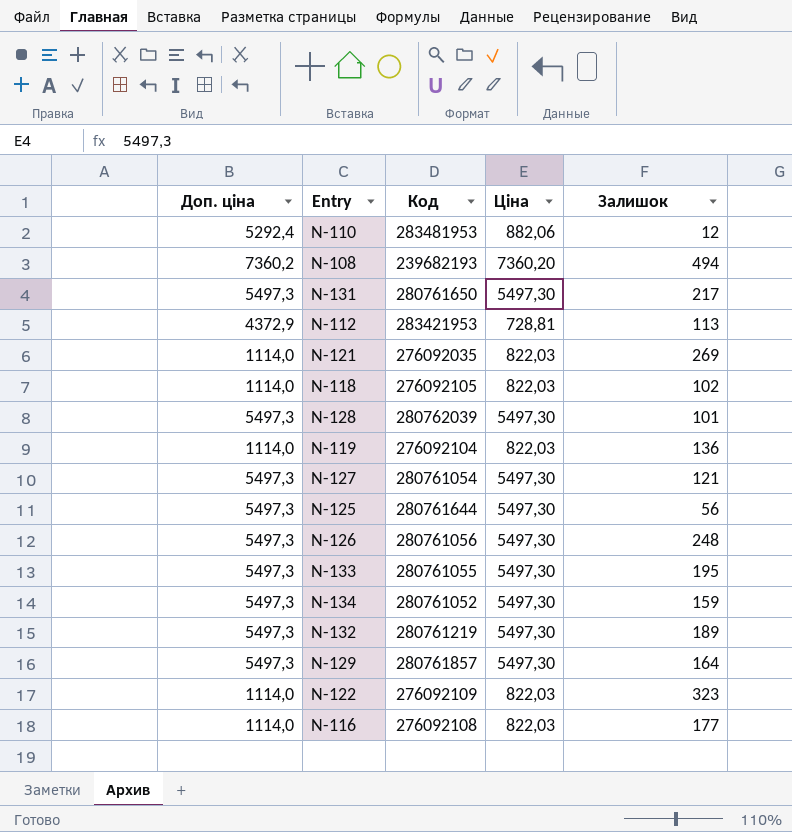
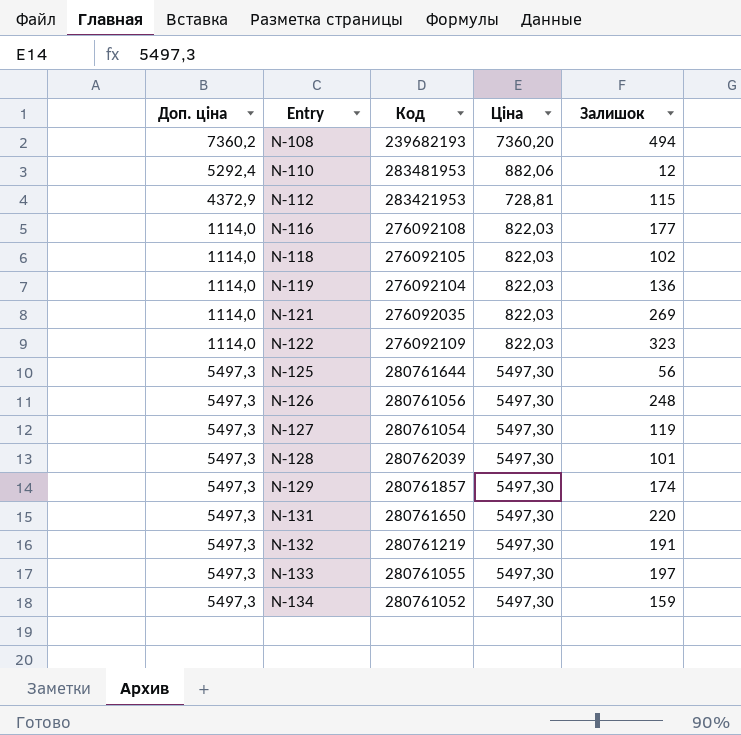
row order: none -> Entry ascending
N-112 | Залишок: 113 -> 115
N-127 | Залишок: 121 -> 119
N-129 | Залишок: 164 -> 174
N-131 | Залишок: 217 -> 220
N-132 | Залишок: 189 -> 191
N-133 | Залишок: 195 -> 197

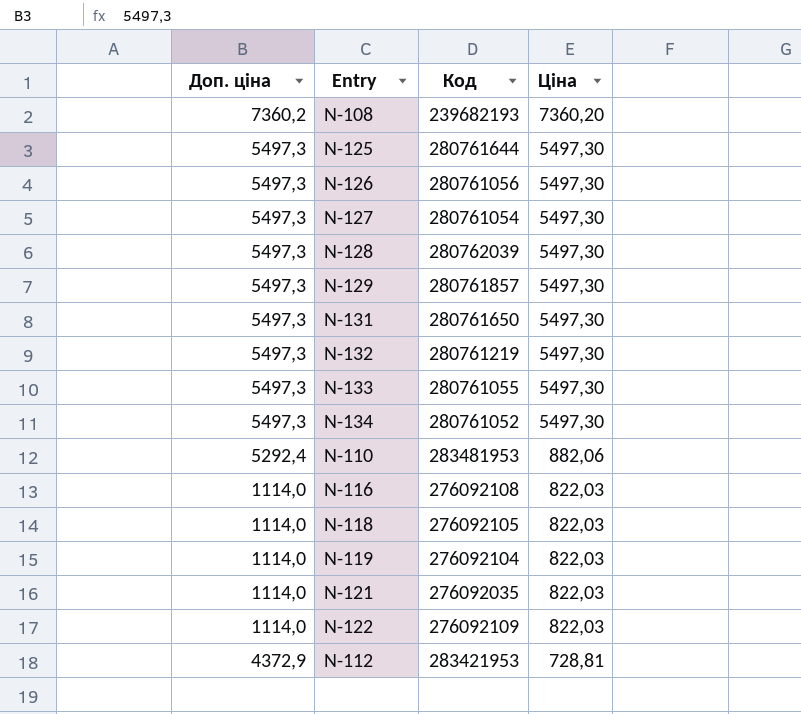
row order: Entry ascending -> Ціна descending
column Залишок | position: 5 -> none

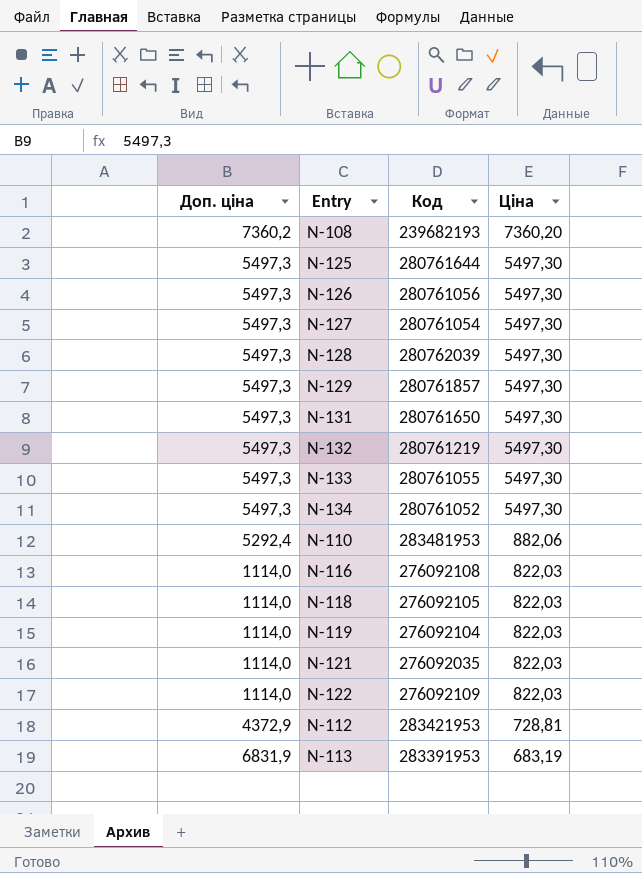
row N-113: none -> 6831,9 | 283391953 | 683,19

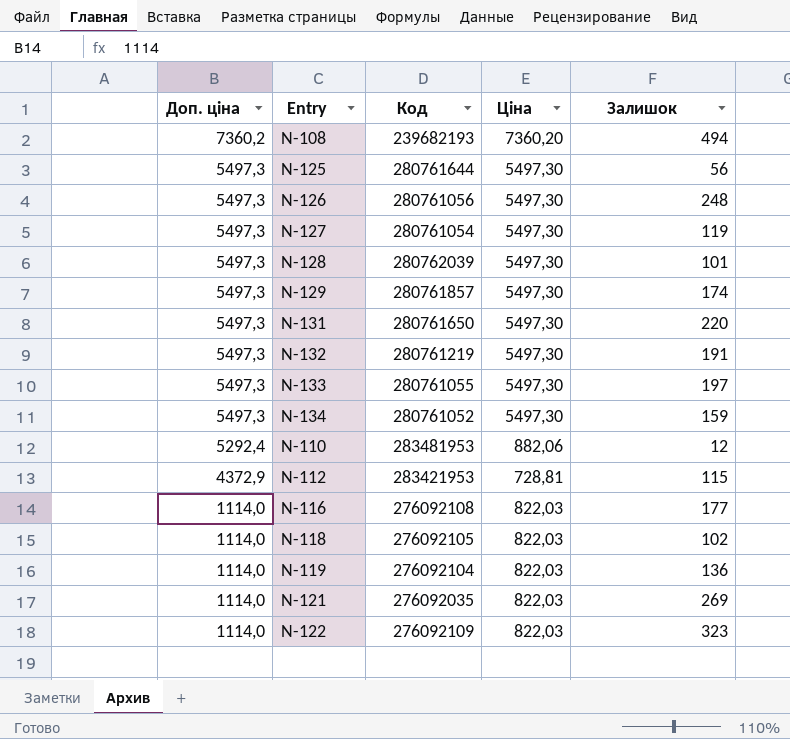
row order: Ціна descending -> Доп. ціна descending
column Залишок | position: none -> 5
row N-113: 6831,9 | 283391953 | 683,19 -> none

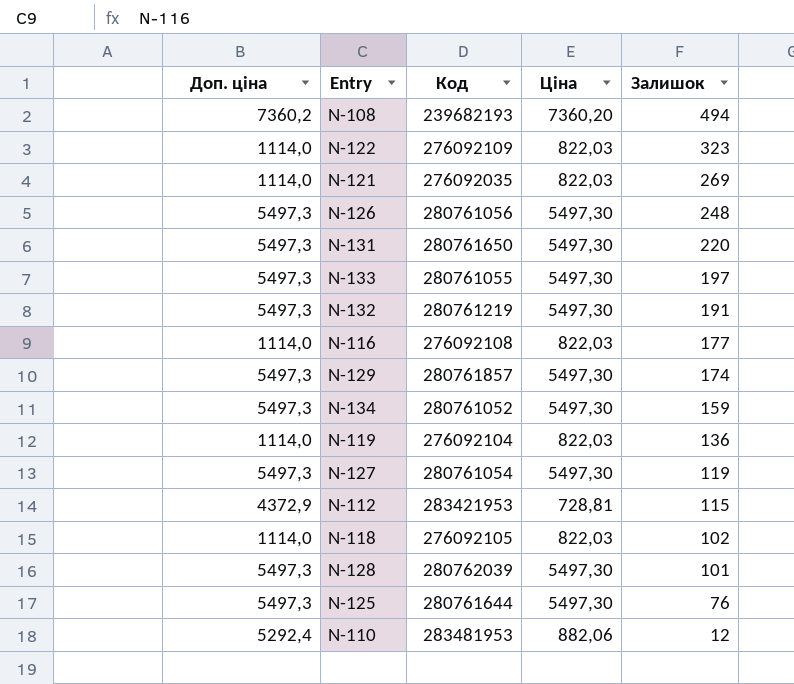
row order: Доп. ціна descending -> Залишок descending
N-125 | Залишок: 56 -> 76

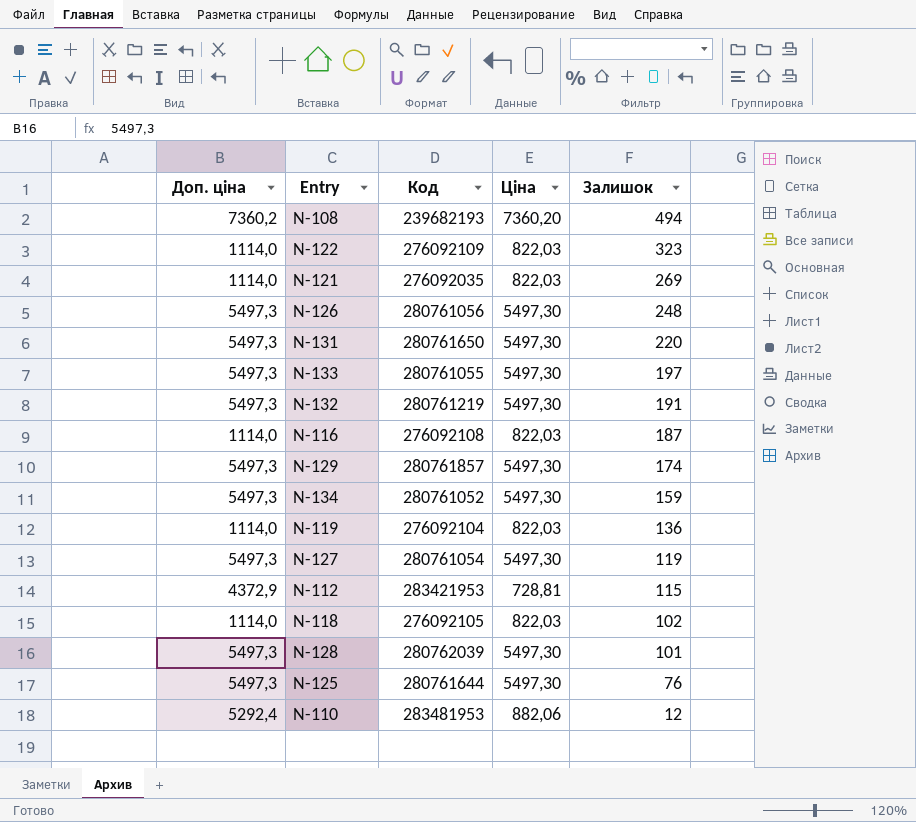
N-116 | Залишок: 177 -> 187

